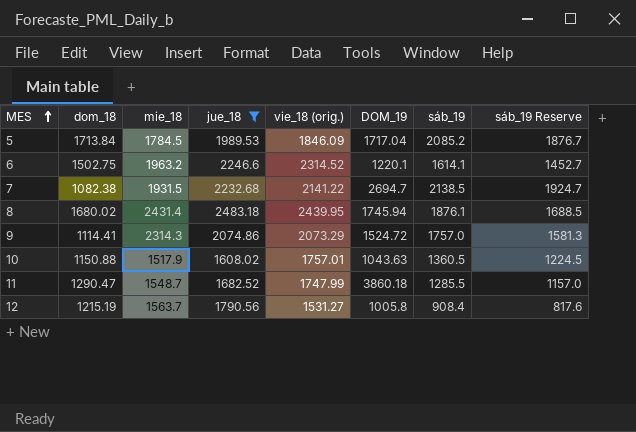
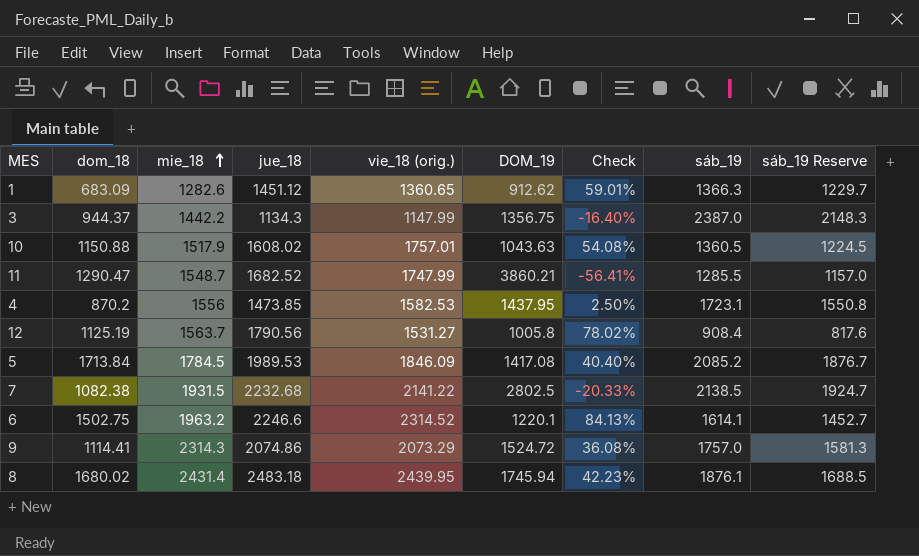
filter: jue_18 >= 1608.02 -> none
row order: MES ascending -> mie_18 ascending
column Check | formula: none -> ([jue_18] - [DOM_19]) / [DOM_19]
11 | DOM_19: 3860.18 -> 3860.21
12 | dom_18: 1215.19 -> 1125.19
5 | DOM_19: 1717.04 -> 1417.08
7 | DOM_19: 2694.7 -> 2802.5

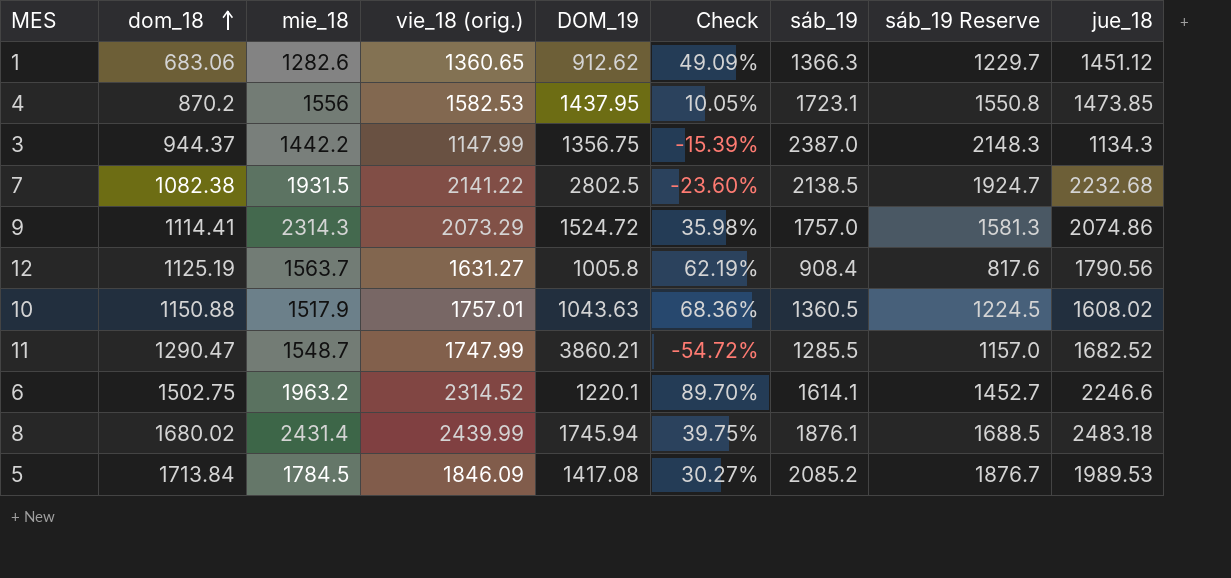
row order: mie_18 ascending -> dom_18 ascending
column Check | formula: ([jue_18] - [DOM_19]) / [DOM_19] -> ([vie_18 (orig.)] - [DOM_19]) / [DOM_19]
column jue_18 | position: 4 -> 9
1 | dom_18: 683.09 -> 683.06
12 | vie_18 (orig.): 1531.27 -> 1631.27
8 | vie_18 (orig.): 2439.95 -> 2439.99

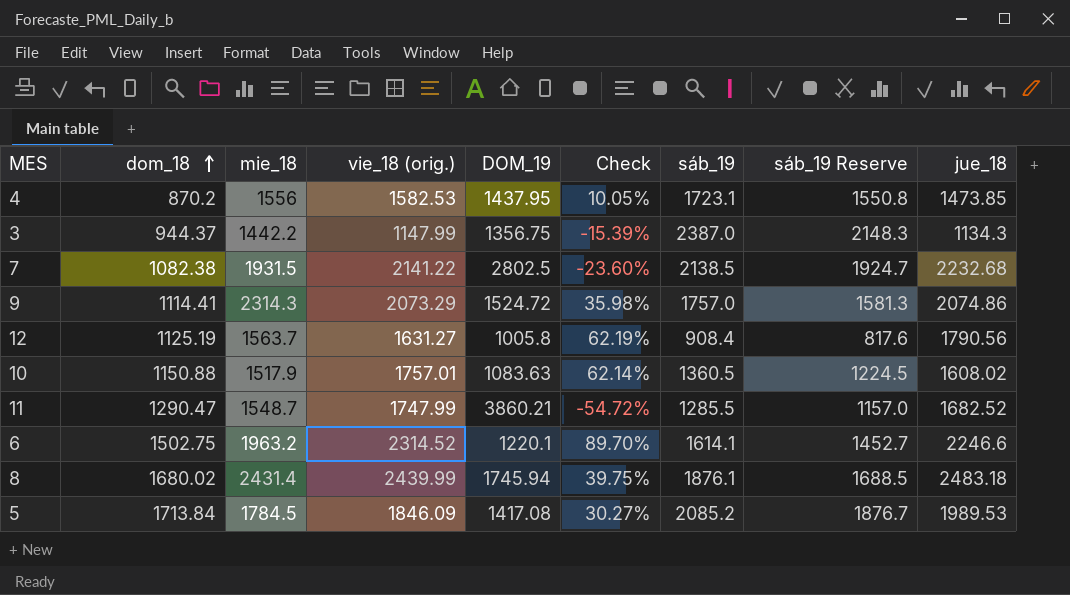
row 1: 683.06 | 1282.6 | 1360.65 | 912.62 | 49.09% | 1366.3 | 1229.7 | 1451.12 -> none
10 | DOM_19: 1043.63 -> 1083.63
10 | Check: 68.36% -> 62.14%

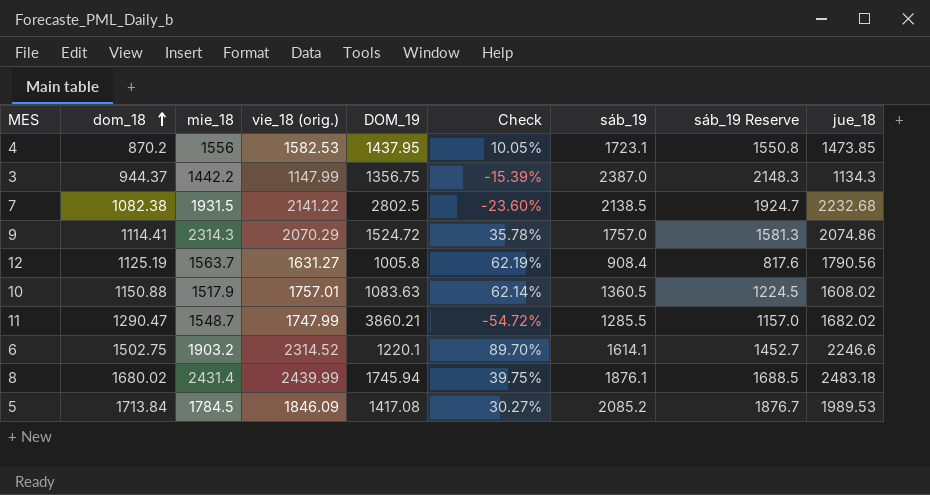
9 | vie_18 (orig.): 2073.29 -> 2070.29
9 | Check: 35.98% -> 35.78%
11 | jue_18: 1682.52 -> 1682.02
6 | mie_18: 1963.2 -> 1903.2

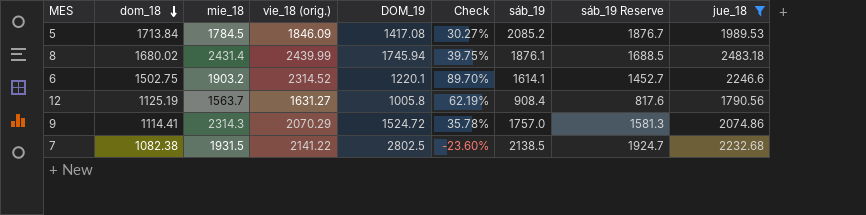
filter: none -> jue_18 >= 1790.56
row order: dom_18 ascending -> dom_18 descending

